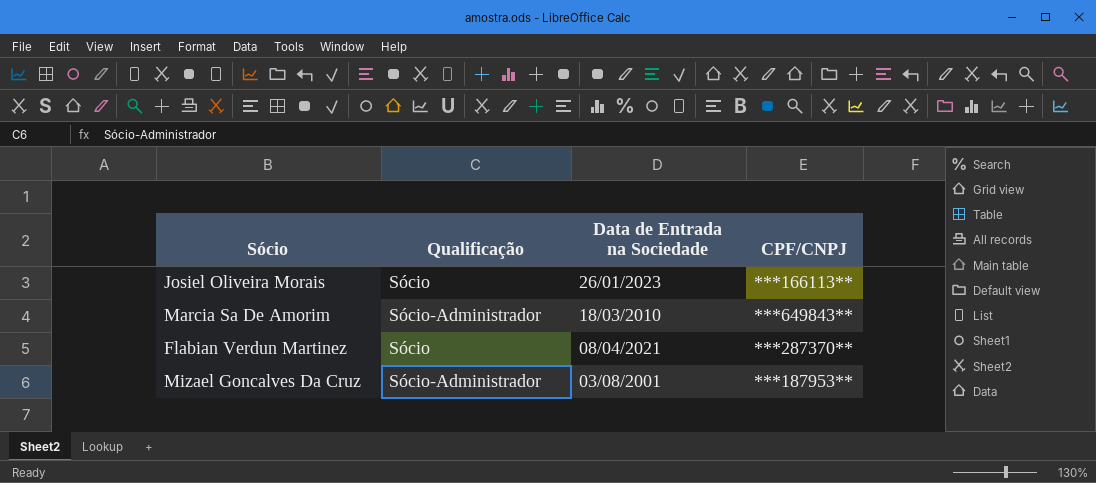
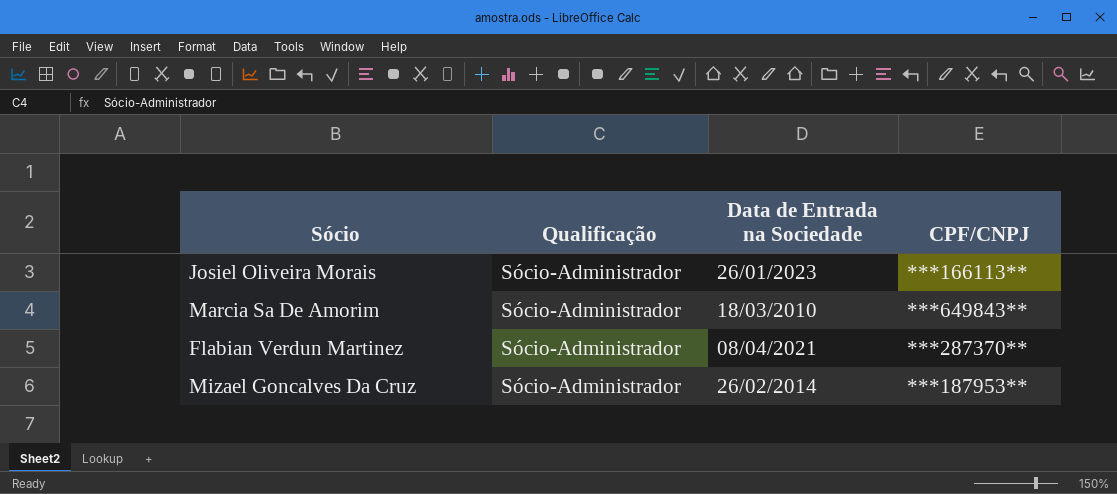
Josiel Oliveira Morais | Qualificação: Sócio -> Sócio-Administrador
Flabian Verdun Martinez | Qualificação: Sócio -> Sócio-Administrador
Mizael Goncalves Da Cruz | Data de Entrada na Sociedade: 03/08/2001 -> 26/02/2014

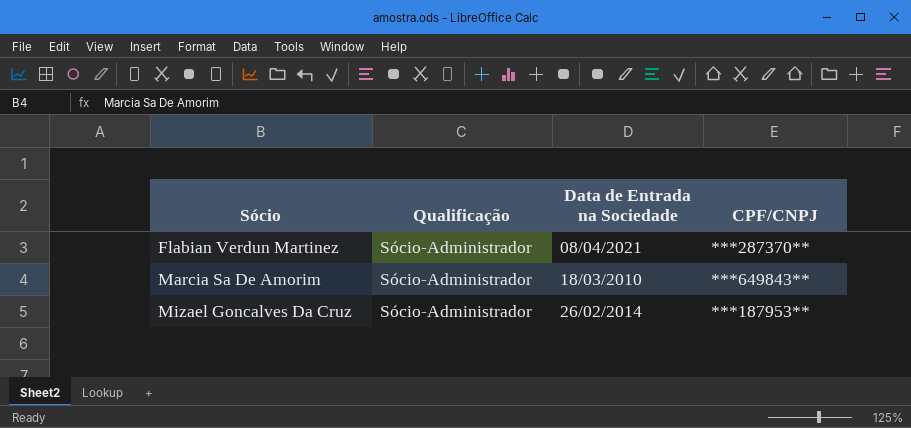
row order: none -> Sócio ascending
row Josiel Oliveira Morais: Sócio-Administrador | 26/01/2023 | ***166113** -> none

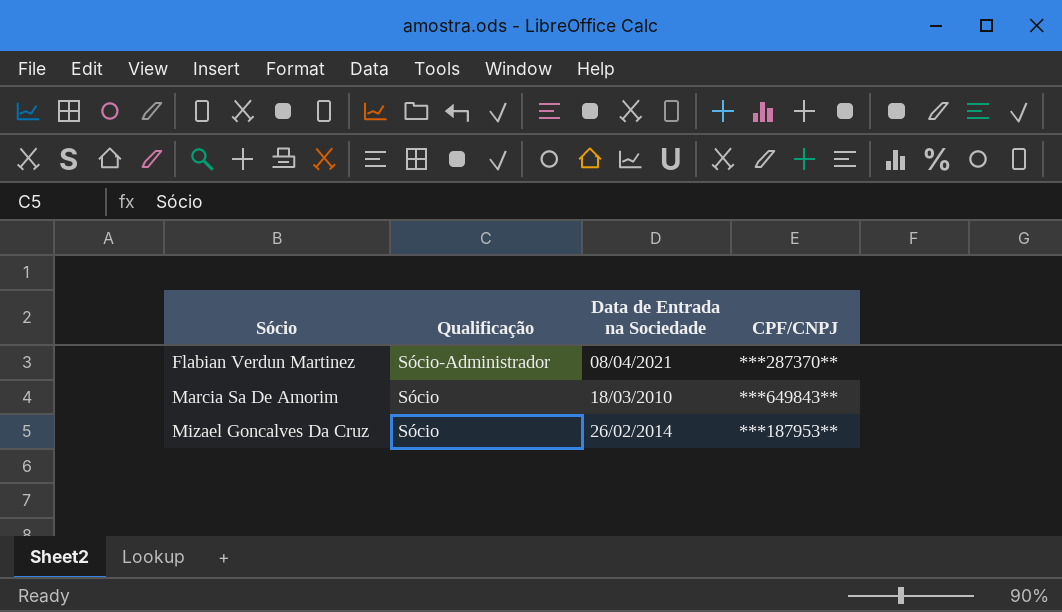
Marcia Sa De Amorim | Qualificação: Sócio-Administrador -> Sócio
Mizael Goncalves Da Cruz | Qualificação: Sócio-Administrador -> Sócio

